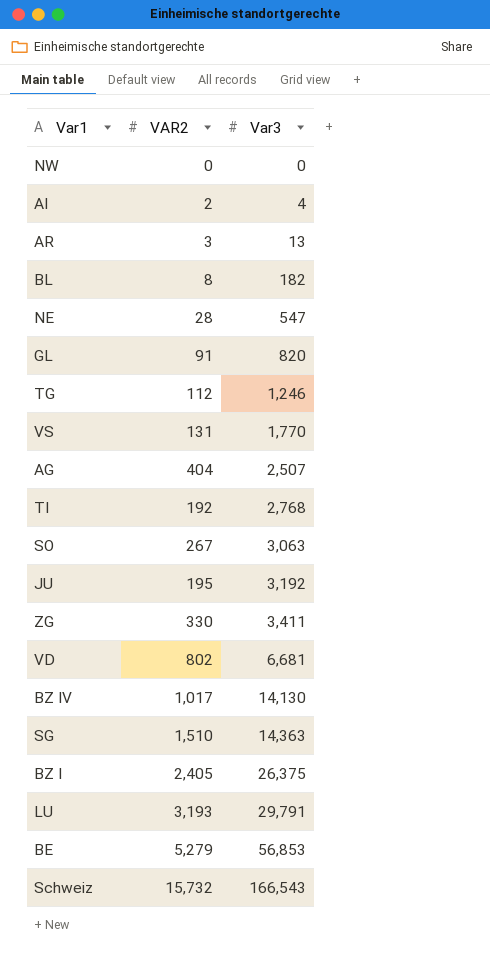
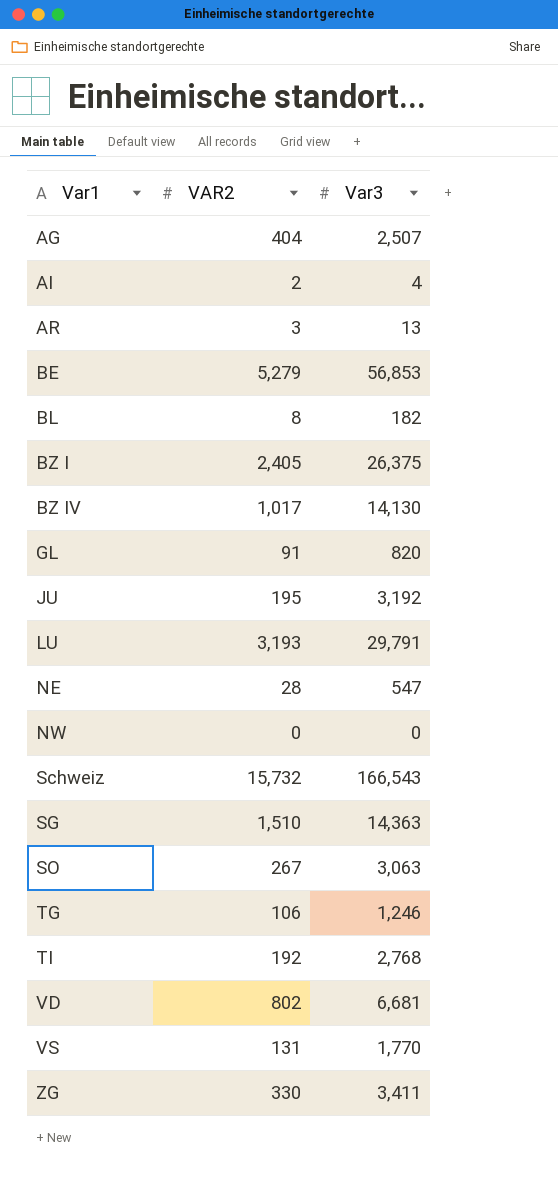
row order: Var3 ascending -> Var1 ascending
TG | VAR2: 112 -> 106

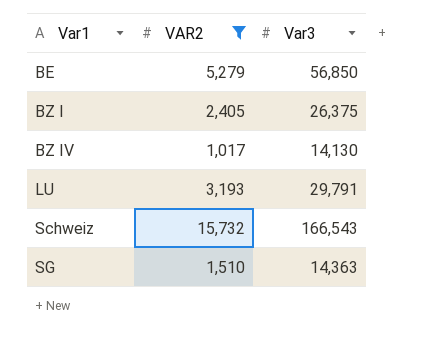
filter: none -> VAR2 >= 1,017
BE | Var3: 56,853 -> 56,850

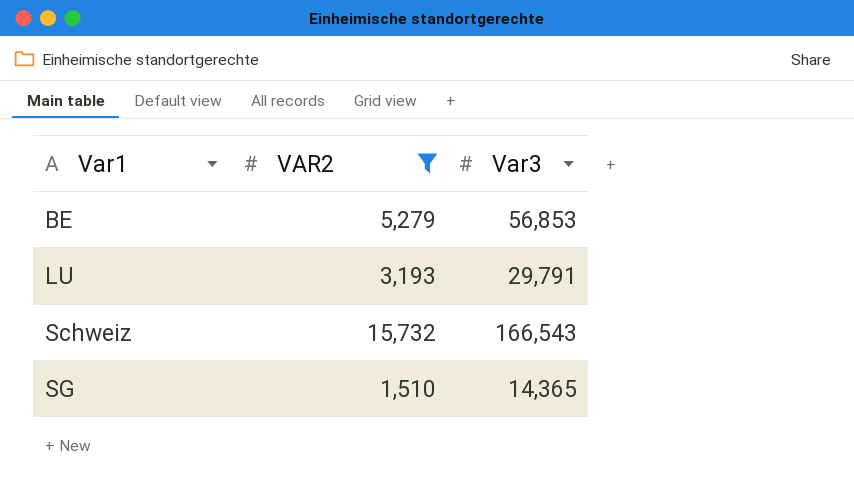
row BZ I: 2,405 | 26,375 -> none
row BZ IV: 1,017 | 14,130 -> none
BE | Var3: 56,850 -> 56,853
SG | Var3: 14,363 -> 14,365

